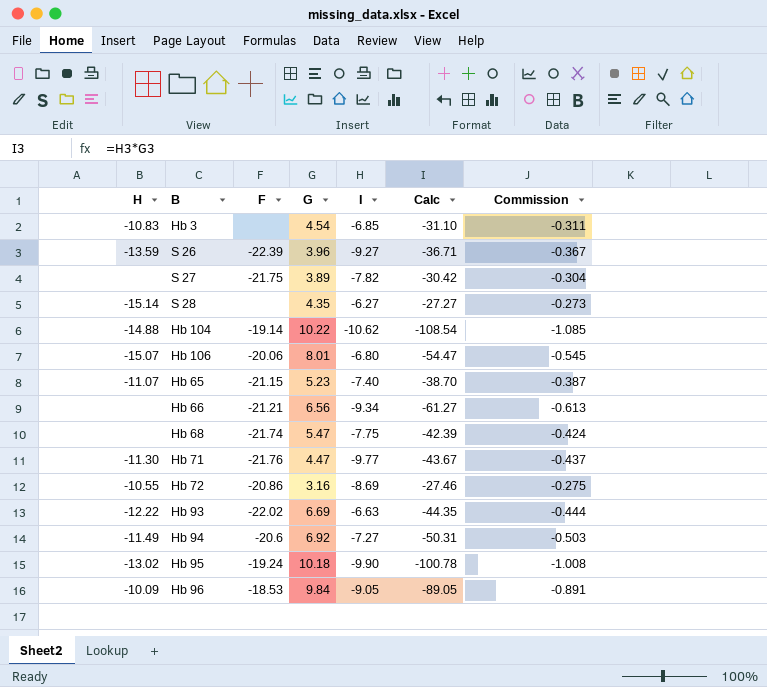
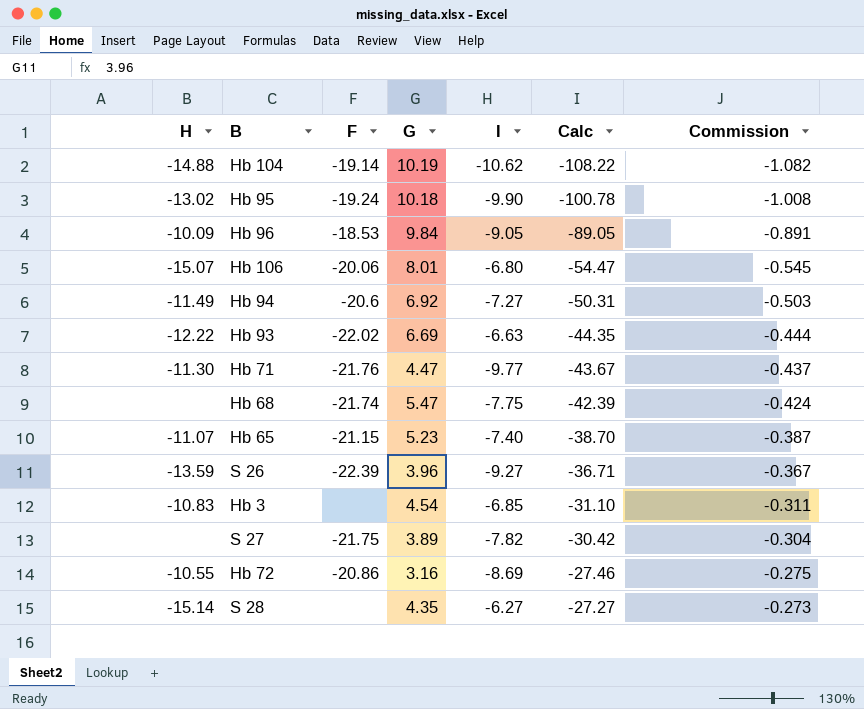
row order: none -> Calc ascending
row Hb 66: none | -21.21 | 6.56 | -9.34 | -61.27 | -0.613 -> none
Hb 104 | G: 10.22 -> 10.19
Hb 104 | Calc: -108.54 -> -108.22
Hb 104 | Commission: -1.085 -> -1.082

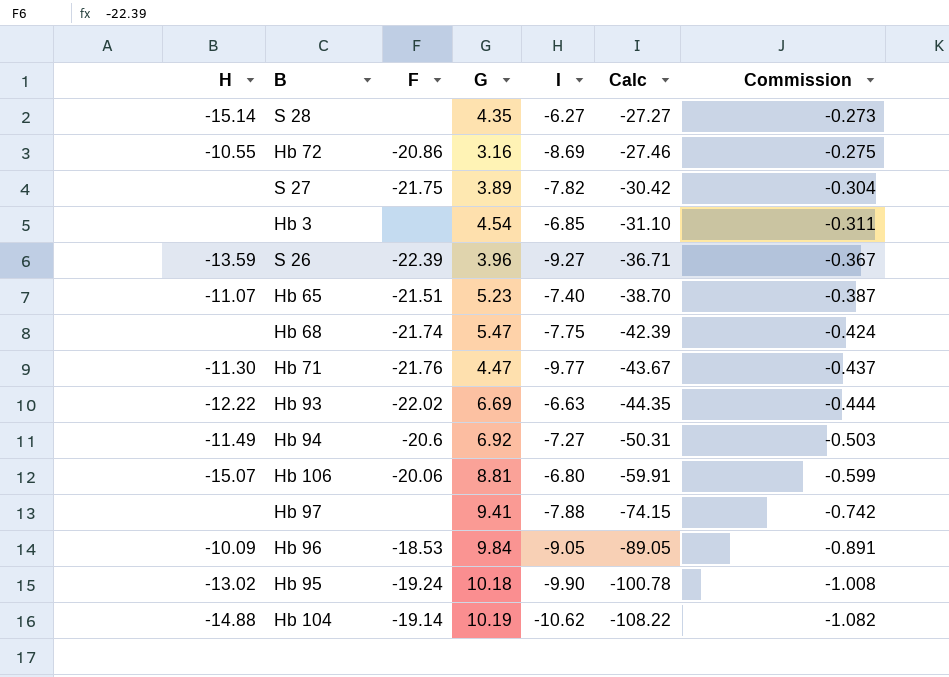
row order: Calc ascending -> Calc descending
Hb 3 | H: -10.83 -> none
Hb 65 | F: -21.15 -> -21.51
Hb 106 | G: 8.01 -> 8.81
Hb 106 | Calc: -54.47 -> -59.91
Hb 106 | Commission: -0.545 -> -0.599
row Hb 97: none -> none | none | 9.41 | -7.88 | -74.15 | -0.742

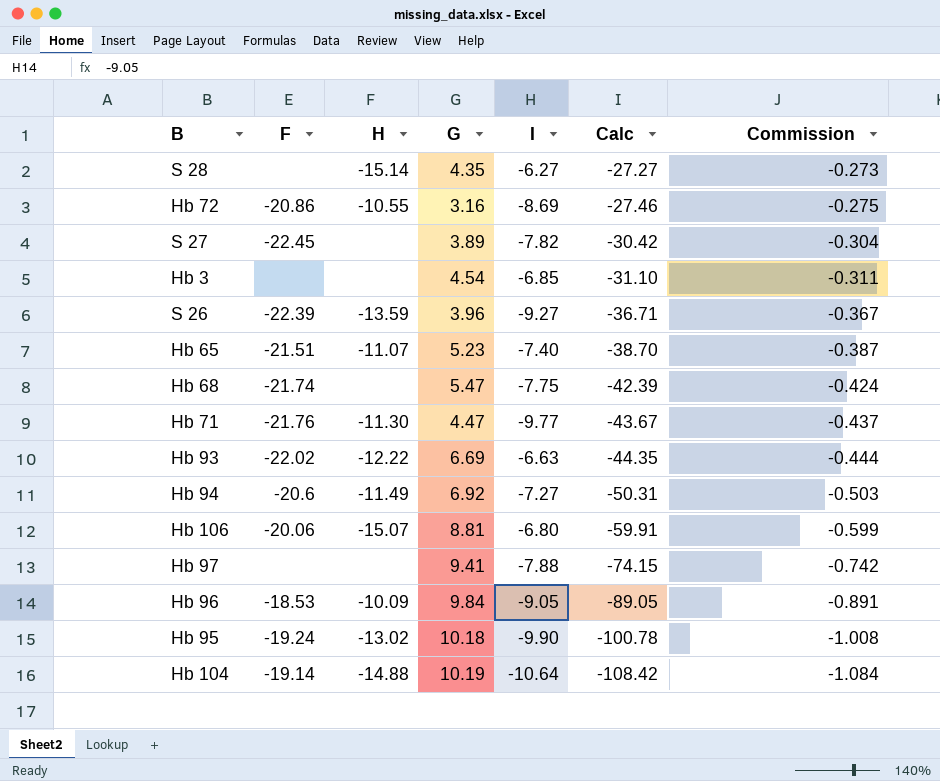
column H | position: 1 -> 3
S 27 | F: -21.75 -> -22.45
Hb 104 | I: -10.62 -> -10.64
Hb 104 | Calc: -108.22 -> -108.42
Hb 104 | Commission: -1.082 -> -1.084

